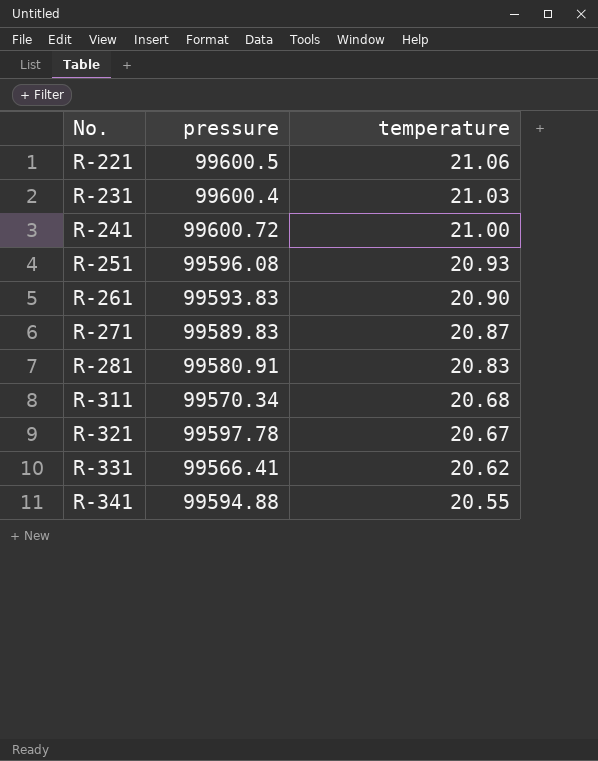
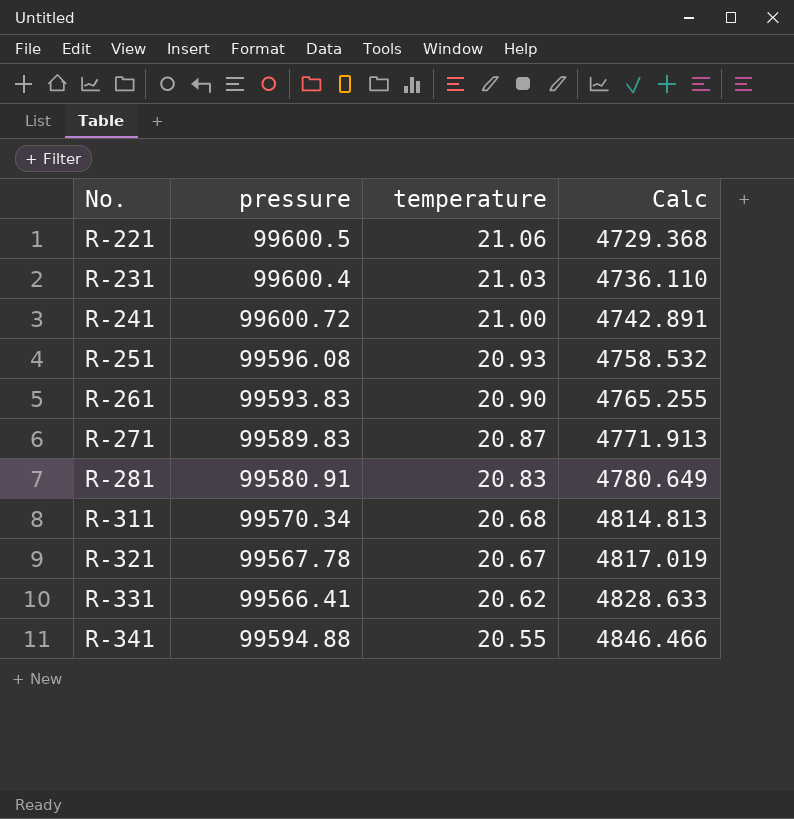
column Calc | formula: none -> [pressure] / [temperature]
R-321 | pressure: 99597.78 -> 99567.78

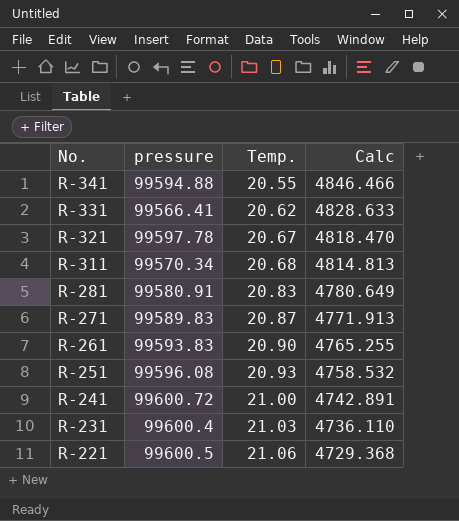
row order: No. ascending -> No. descending
column name: temperature -> Temp.
R-321 | pressure: 99567.78 -> 99597.78
R-321 | Calc: 4817.019 -> 4818.470

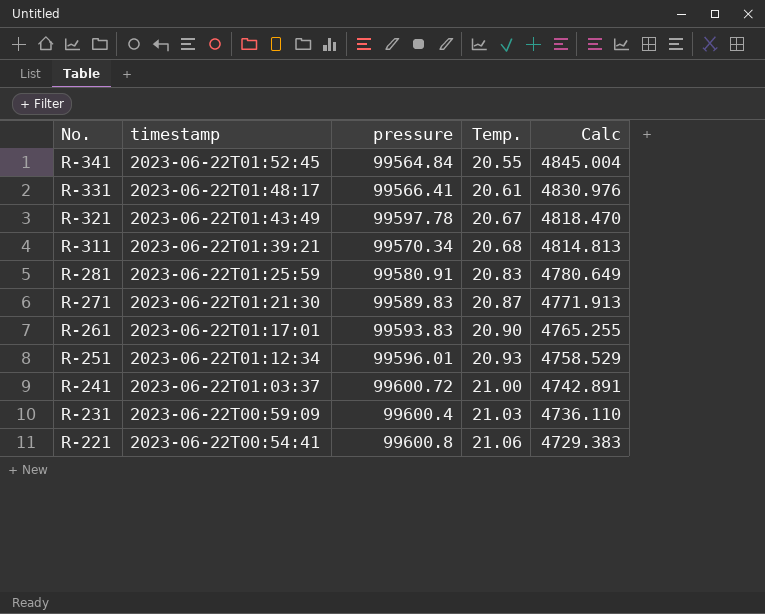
column timestamp | position: none -> 2
R-341 | pressure: 99594.88 -> 99564.84
R-341 | Calc: 4846.466 -> 4845.004
R-331 | Temp.: 20.62 -> 20.61
R-331 | Calc: 4828.633 -> 4830.976
R-251 | pressure: 99596.08 -> 99596.01
R-251 | Calc: 4758.532 -> 4758.529
R-221 | pressure: 99600.5 -> 99600.8
R-221 | Calc: 4729.368 -> 4729.383

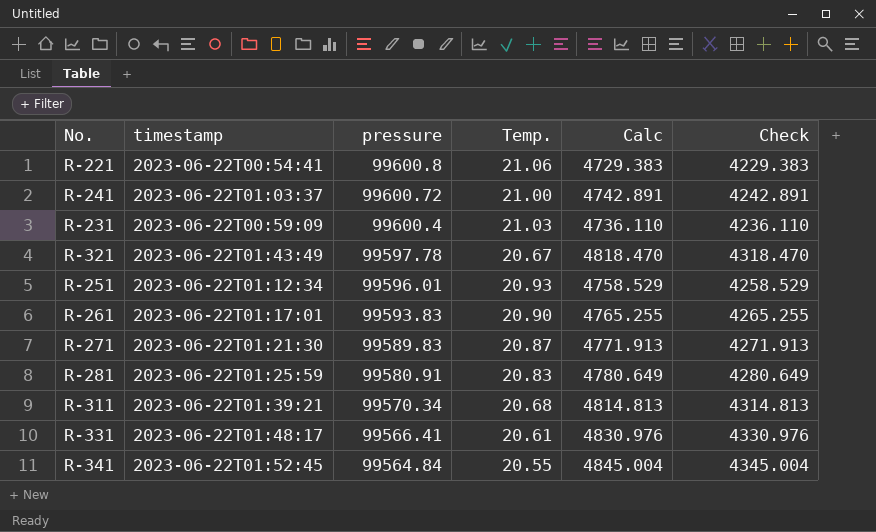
row order: No. descending -> pressure descending
column Check | formula: none -> [Calc] - 500

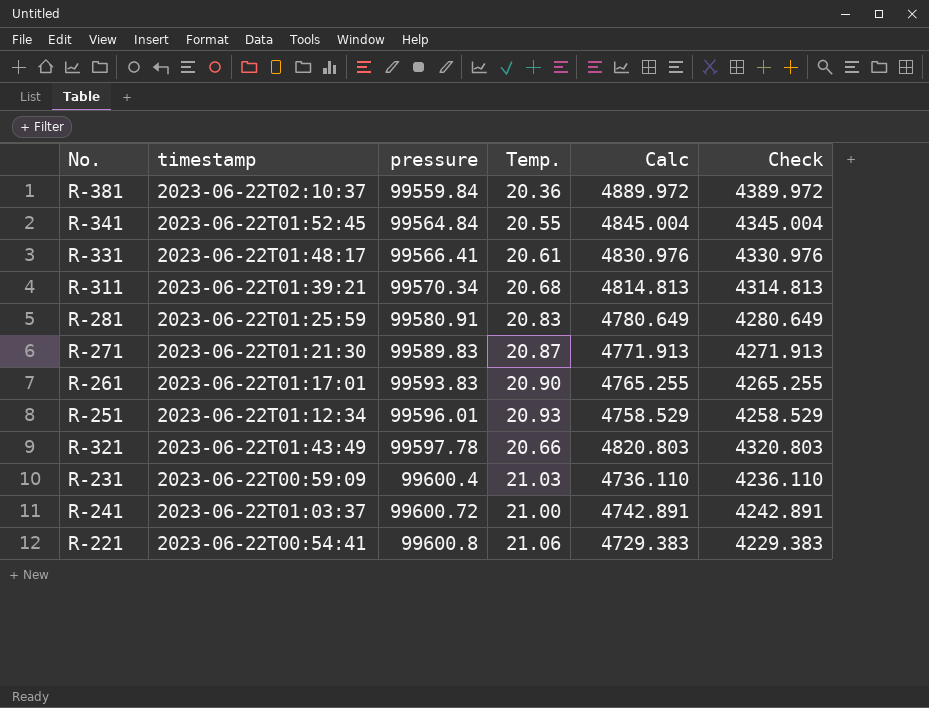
row order: pressure descending -> pressure ascending
row R-381: none -> 2023-06-22T02:10:37 | 99559.84 | 20.36 | 4889.972 | 4389.972
R-321 | Temp.: 20.67 -> 20.66
R-321 | Calc: 4818.470 -> 4820.803
R-321 | Check: 4318.470 -> 4320.803

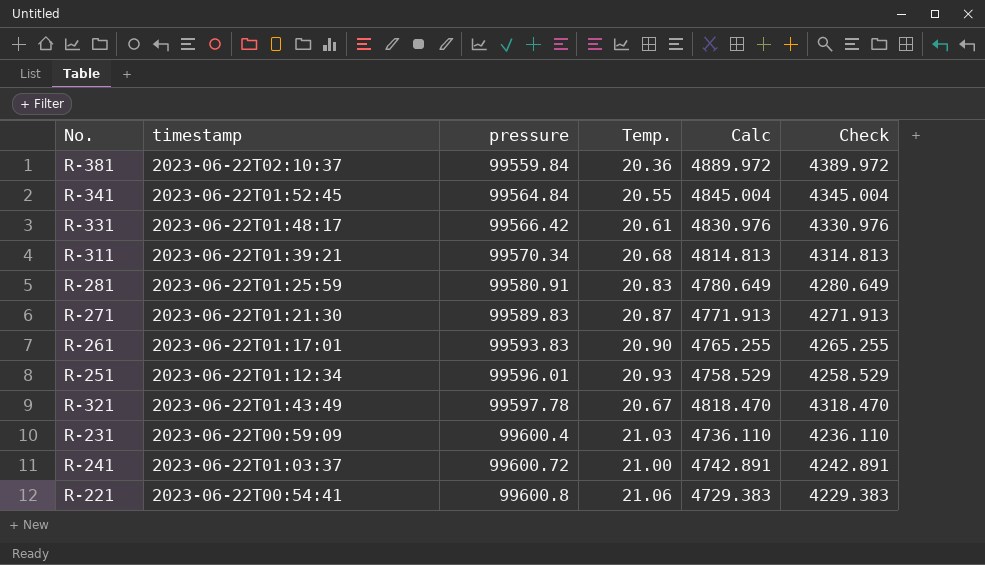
R-331 | pressure: 99566.41 -> 99566.42
R-321 | Temp.: 20.66 -> 20.67
R-321 | Calc: 4820.803 -> 4818.470
R-321 | Check: 4320.803 -> 4318.470

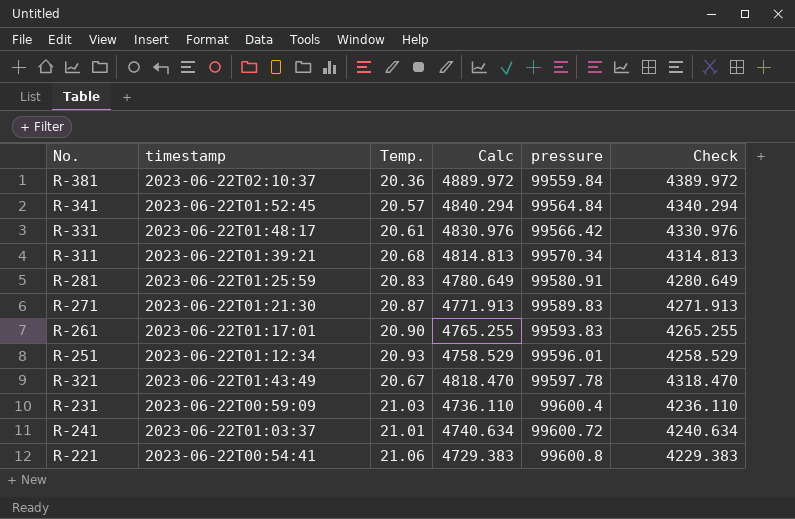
column pressure | position: 3 -> 5
R-341 | Temp.: 20.55 -> 20.57
R-341 | Calc: 4845.004 -> 4840.294
R-341 | Check: 4345.004 -> 4340.294
R-241 | Temp.: 21.00 -> 21.01
R-241 | Calc: 4742.891 -> 4740.634
R-241 | Check: 4242.891 -> 4240.634

